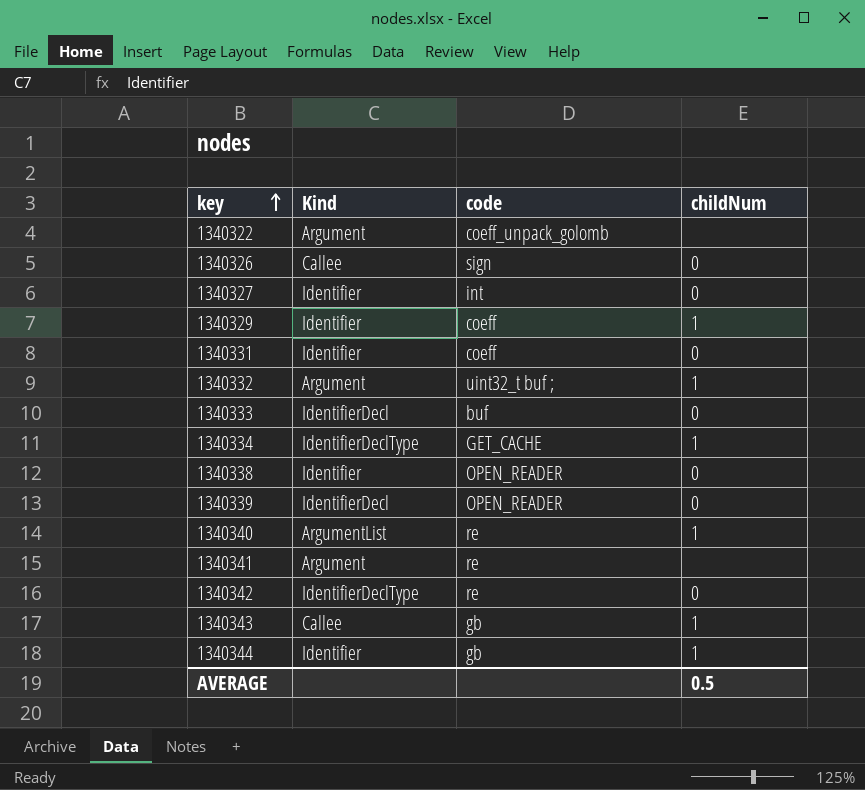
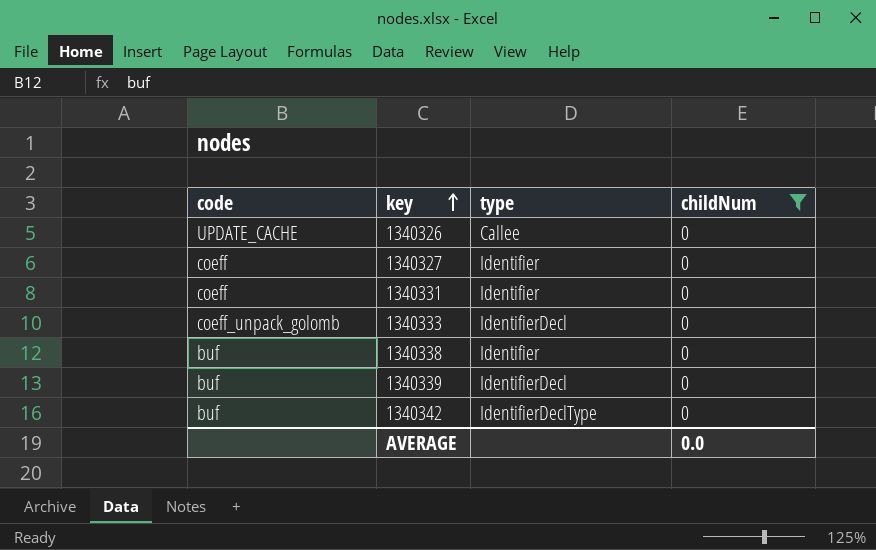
filter: none -> childNum = 0
column code | position: 3 -> 1
column name: Kind -> type
1340326 | code: sign -> UPDATE_CACHE
1340327 | code: int -> coeff
1340333 | code: buf -> coeff_unpack_golomb
1340338 | code: OPEN_READER -> buf
1340339 | code: OPEN_READER -> buf
1340342 | code: re -> buf
AVERAGE | childNum: 0.5 -> 0.0

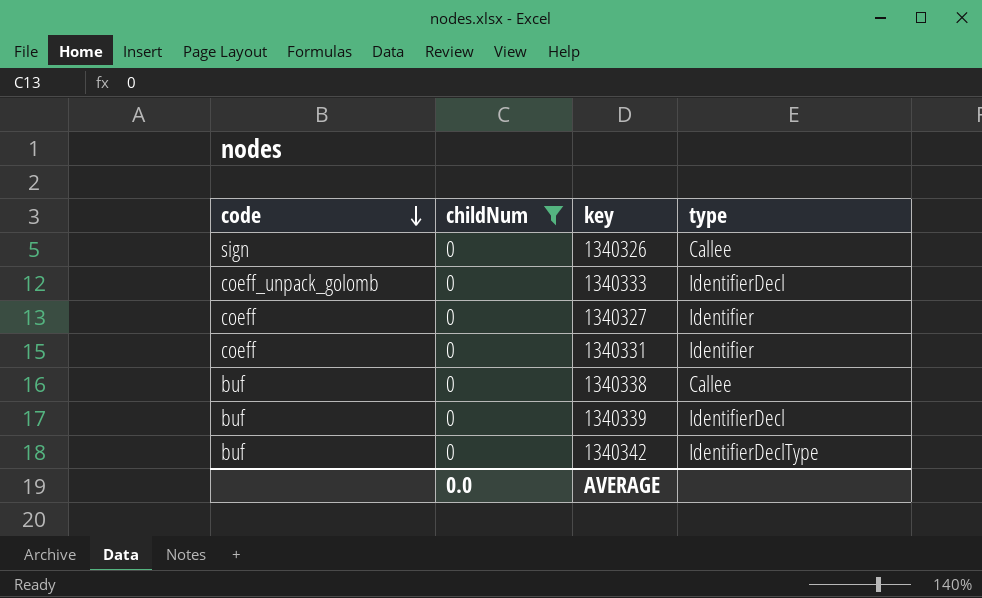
row order: key ascending -> code descending
column childNum | position: 4 -> 2
1340326 | code: UPDATE_CACHE -> sign
1340338 | type: Identifier -> Callee

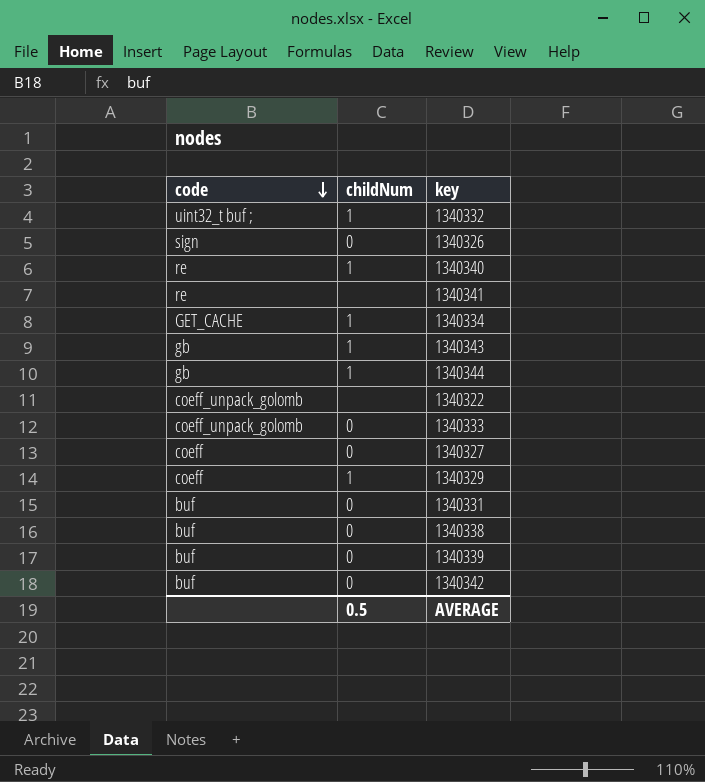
filter: childNum = 0 -> none
column type | position: 4 -> none
1340331 | code: coeff -> buf
AVERAGE | childNum: 0.0 -> 0.5

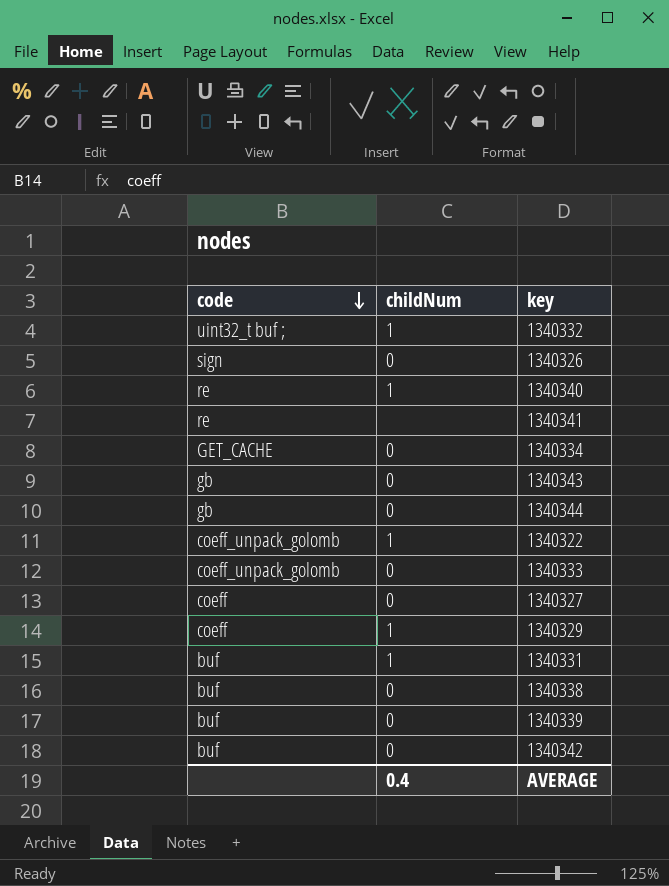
1340334 | childNum: 1 -> 0
1340343 | childNum: 1 -> 0
1340344 | childNum: 1 -> 0
1340322 | childNum: none -> 1
1340331 | childNum: 0 -> 1
AVERAGE | childNum: 0.5 -> 0.4

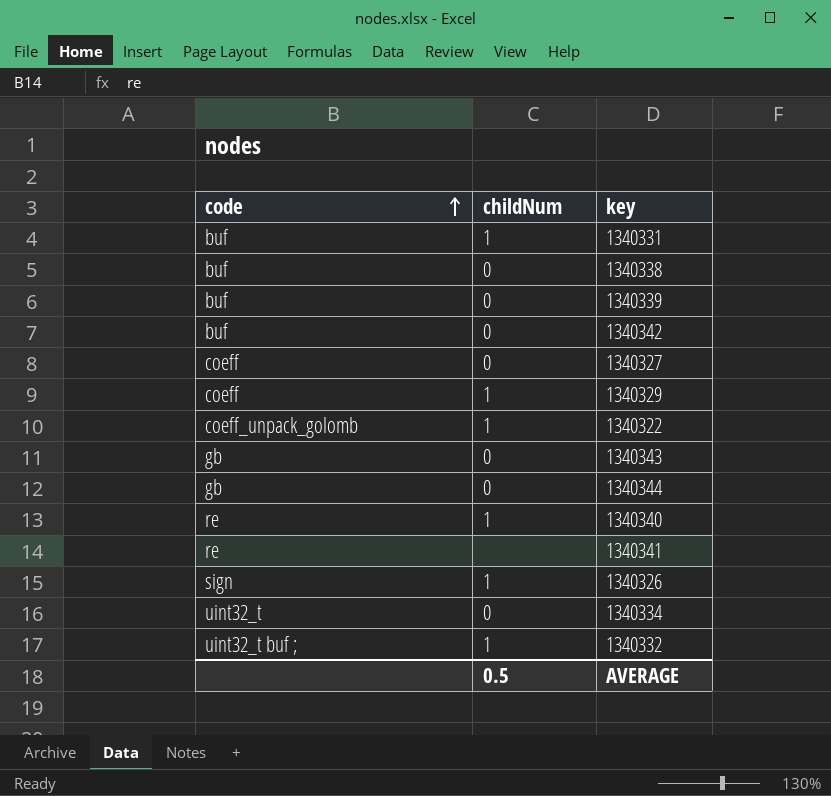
row order: code descending -> code ascending
row 1340333: coeff_unpack_golomb | 0 -> none
1340326 | childNum: 0 -> 1
1340334 | code: GET_CACHE -> uint32_t
AVERAGE | childNum: 0.4 -> 0.5

